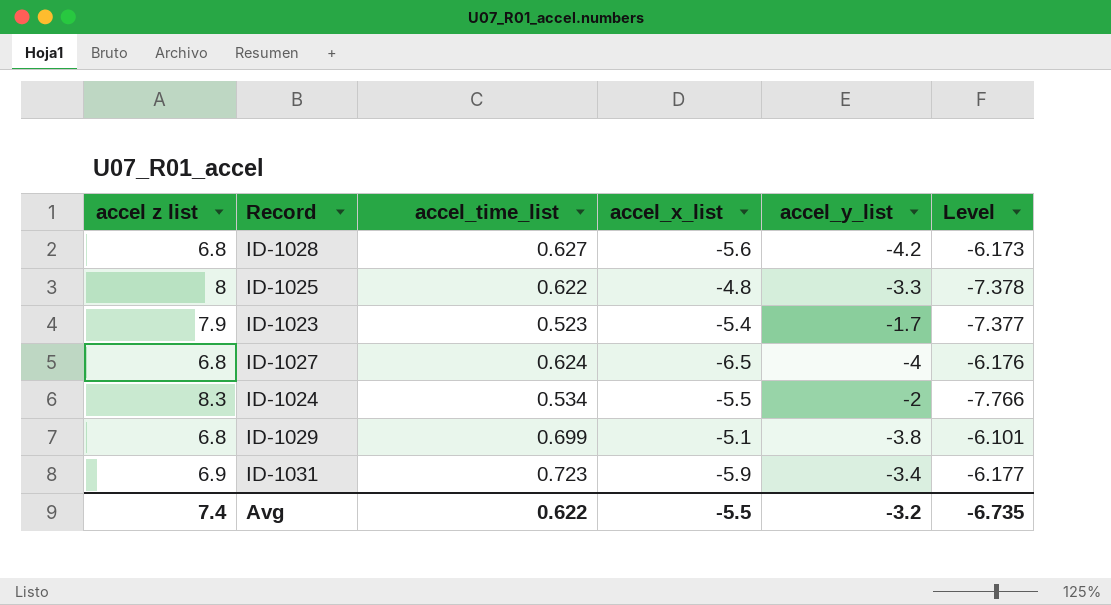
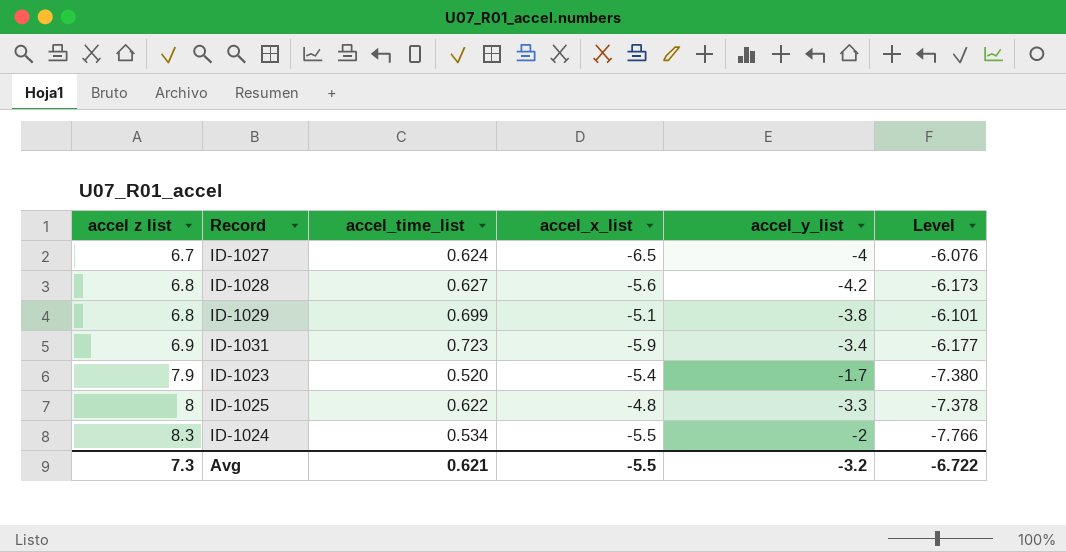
row order: none -> accel z list ascending
ID-1027 | accel z list: 6.8 -> 6.7
ID-1027 | Level: -6.176 -> -6.076
ID-1023 | accel_time_list: 0.523 -> 0.520
ID-1023 | Level: -7.377 -> -7.380
Avg | accel z list: 7.4 -> 7.3
Avg | accel_time_list: 0.622 -> 0.621
Avg | Level: -6.735 -> -6.722

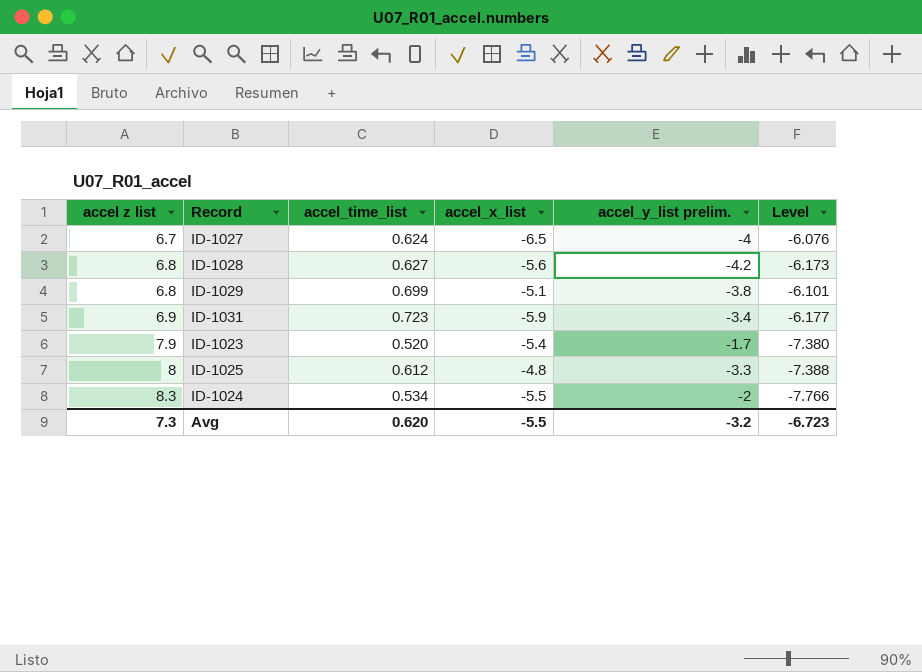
column name: accel_y_list -> accel_y_list prelim.
ID-1025 | accel_time_list: 0.622 -> 0.612
ID-1025 | Level: -7.378 -> -7.388
Avg | accel_time_list: 0.621 -> 0.620
Avg | Level: -6.722 -> -6.723

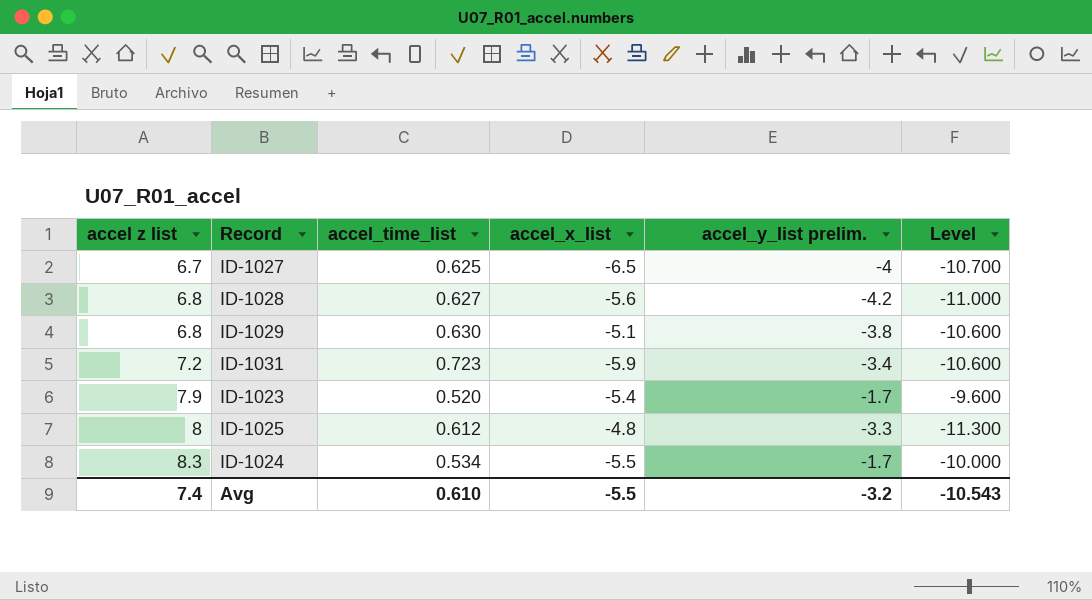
column Level | formula: [accel_time_list] - [accel z list] -> [accel_y_list prelim.] - [accel z list]
ID-1027 | accel_time_list: 0.624 -> 0.625
ID-1029 | accel_time_list: 0.699 -> 0.630
ID-1031 | accel z list: 6.9 -> 7.2
ID-1024 | accel_y_list prelim.: -2 -> -1.7
Avg | accel z list: 7.3 -> 7.4
Avg | accel_time_list: 0.620 -> 0.610
Avg | Level: -6.723 -> -10.543

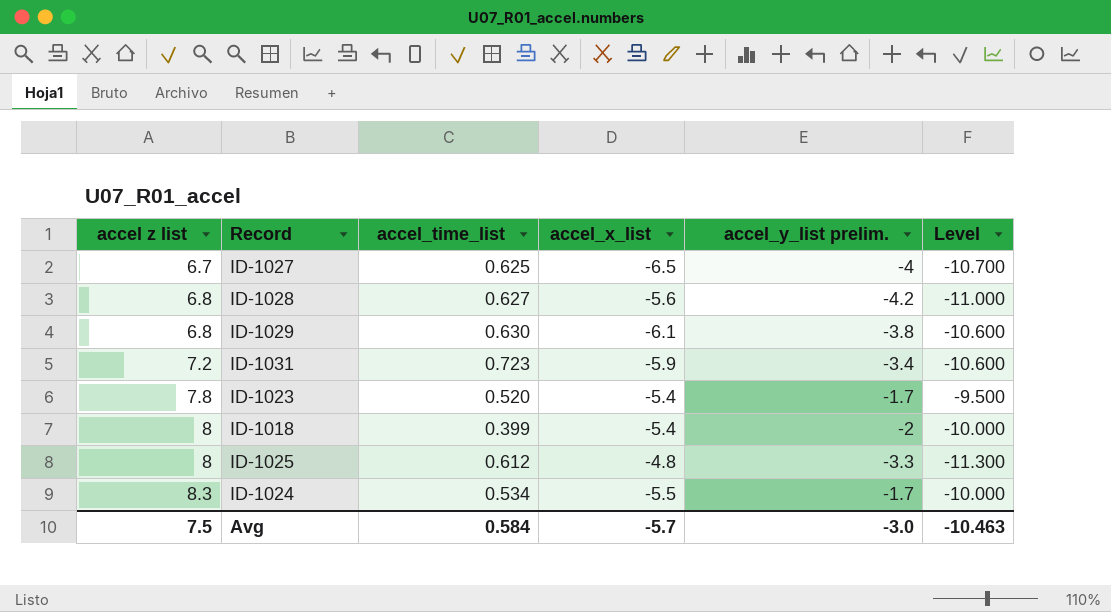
ID-1029 | accel_x_list: -5.1 -> -6.1
ID-1023 | accel z list: 7.9 -> 7.8
ID-1023 | Level: -9.600 -> -9.500
row ID-1018: none -> 8 | 0.399 | -5.4 | -2 | -10.000
Avg | accel z list: 7.4 -> 7.5
Avg | accel_time_list: 0.610 -> 0.584
Avg | accel_x_list: -5.5 -> -5.7
Avg | accel_y_list prelim.: -3.2 -> -3.0
Avg | Level: -10.543 -> -10.463

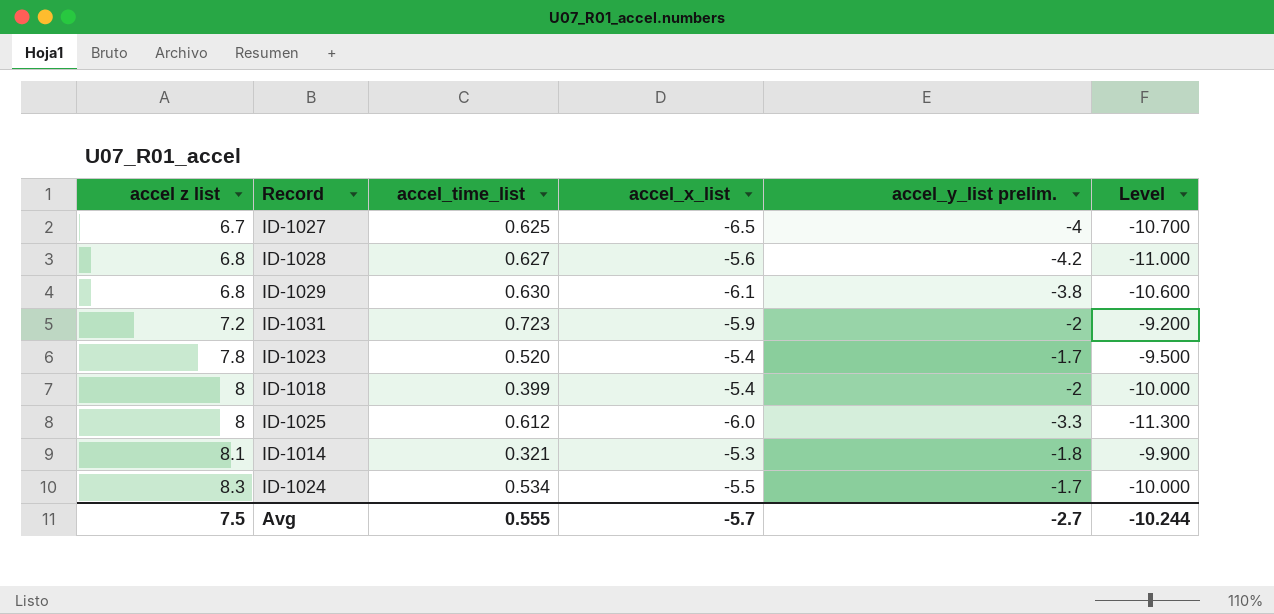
ID-1031 | accel_y_list prelim.: -3.4 -> -2
ID-1031 | Level: -10.600 -> -9.200
ID-1025 | accel_x_list: -4.8 -> -6.0
row ID-1014: none -> 8.1 | 0.321 | -5.3 | -1.8 | -9.900
Avg | accel_time_list: 0.584 -> 0.555
Avg | accel_y_list prelim.: -3.0 -> -2.7
Avg | Level: -10.463 -> -10.244

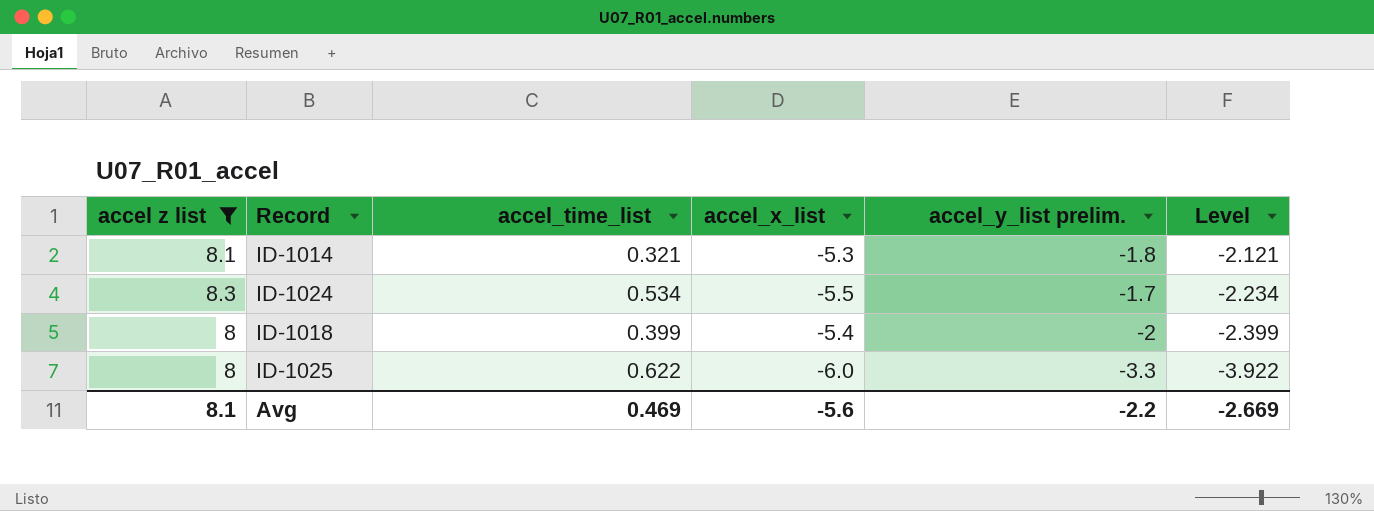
filter: none -> accel z list >= 8
row order: accel z list ascending -> Level descending
column Level | formula: [accel_y_list prelim.] - [accel z list] -> [accel_y_list prelim.] - [accel_time_list]
ID-1025 | accel_time_list: 0.612 -> 0.622
Avg | accel z list: 7.5 -> 8.1
Avg | accel_time_list: 0.555 -> 0.469
Avg | accel_x_list: -5.7 -> -5.6
Avg | accel_y_list prelim.: -2.7 -> -2.2
Avg | Level: -10.244 -> -2.669

